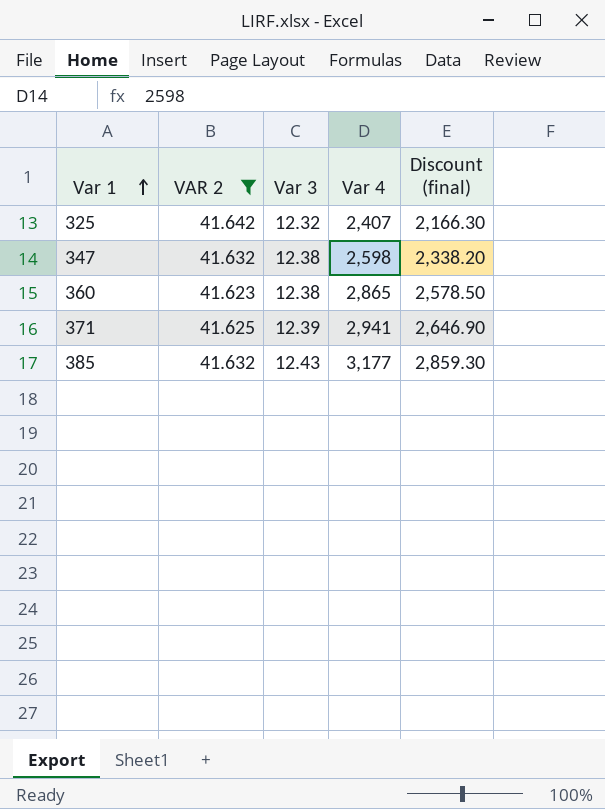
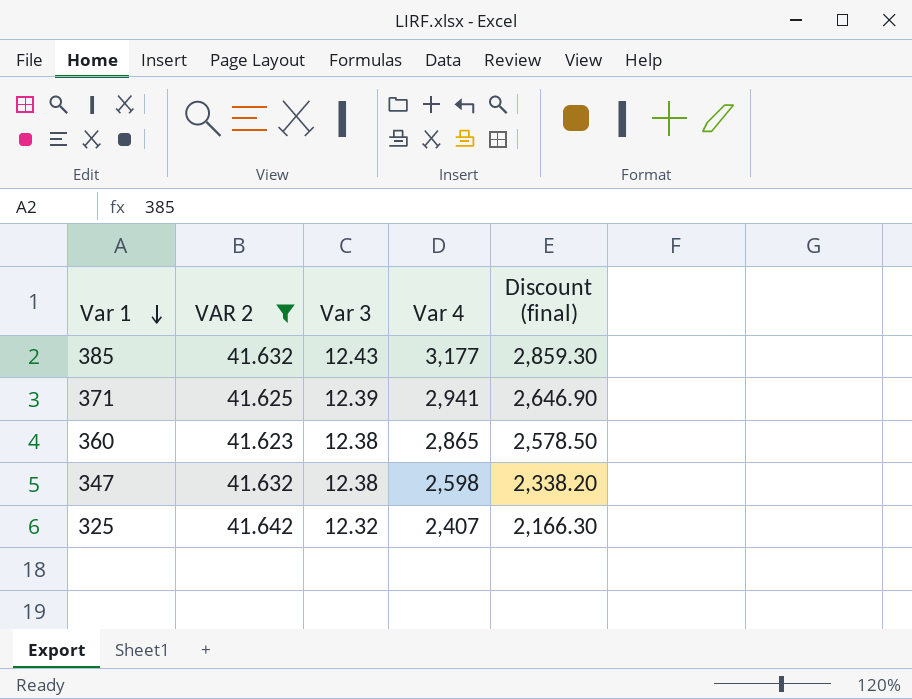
row order: Var 1 ascending -> Var 1 descending

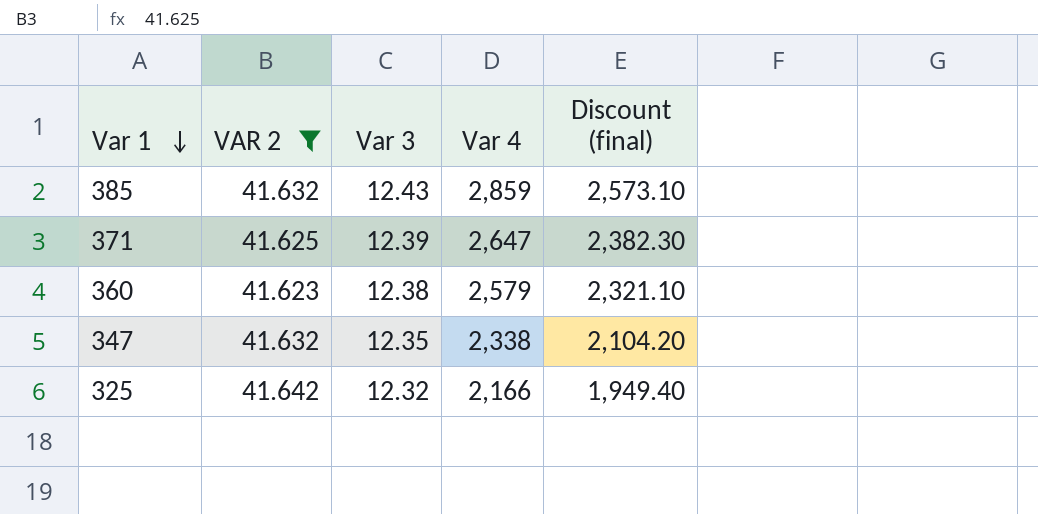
385 | Var 4: 3,177 -> 2,859
385 | Discount (final): 2,859.30 -> 2,573.10
371 | Var 4: 2,941 -> 2,647
371 | Discount (final): 2,646.90 -> 2,382.30
360 | Var 4: 2,865 -> 2,579
360 | Discount (final): 2,578.50 -> 2,321.10
347 | Var 3: 12.38 -> 12.35
347 | Var 4: 2,598 -> 2,338
347 | Discount (final): 2,338.20 -> 2,104.20
325 | Var 4: 2,407 -> 2,166
325 | Discount (final): 2,166.30 -> 1,949.40

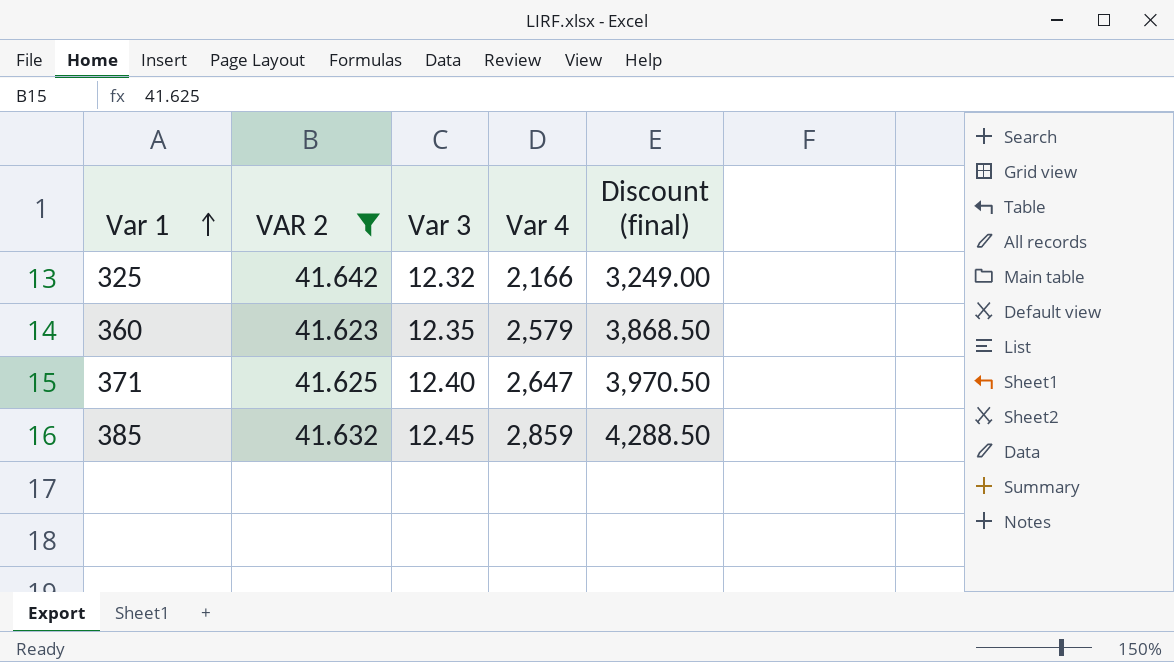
row order: Var 1 descending -> Var 1 ascending
column Discount (final) | formula: [Var 4] * 0.9 -> [Var 4] * 1.5
row 347: 41.632 | 12.35 | 2,338 | 2,104.20 -> none
360 | Var 3: 12.38 -> 12.35
371 | Var 3: 12.39 -> 12.40
385 | Var 3: 12.43 -> 12.45

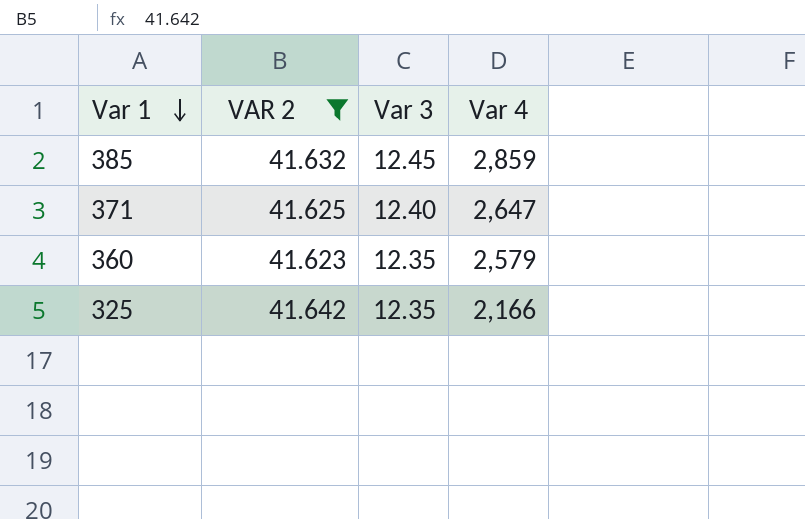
row order: Var 1 ascending -> Var 1 descending
column Discount (final) | formula: [Var 4] * 1.5 -> none
325 | Var 3: 12.32 -> 12.35

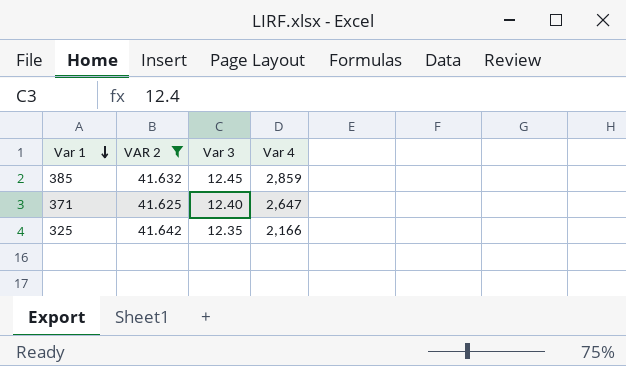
row 360: 41.623 | 12.35 | 2,579 -> none

